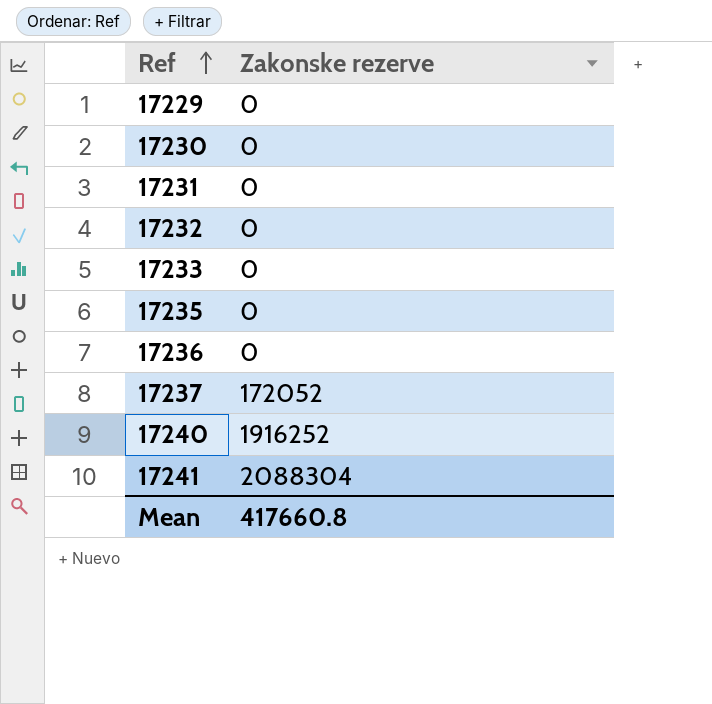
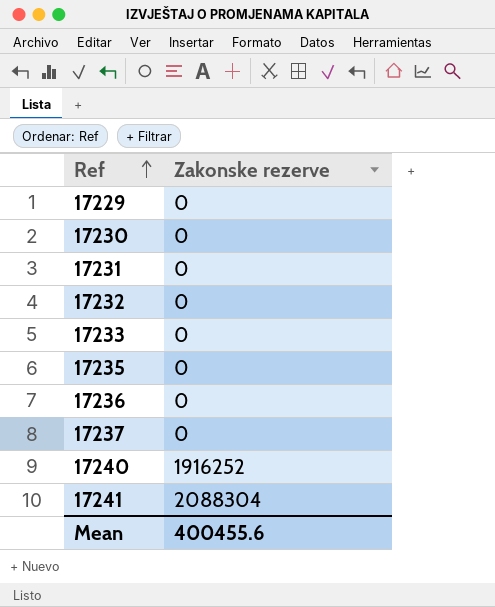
17237 | Zakonske rezerve: 172052 -> 0
Mean | Zakonske rezerve: 417660.8 -> 400455.6

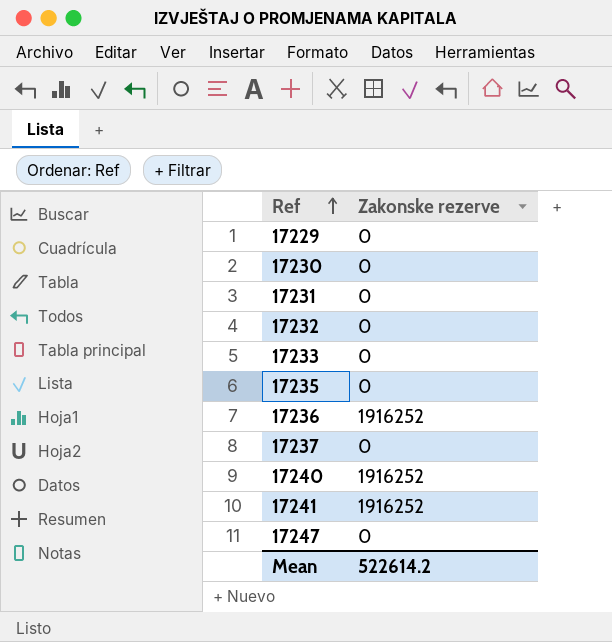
17236 | Zakonske rezerve: 0 -> 1916252
17241 | Zakonske rezerve: 2088304 -> 1916252
row 17247: none -> 0
Mean | Zakonske rezerve: 400455.6 -> 522614.2

